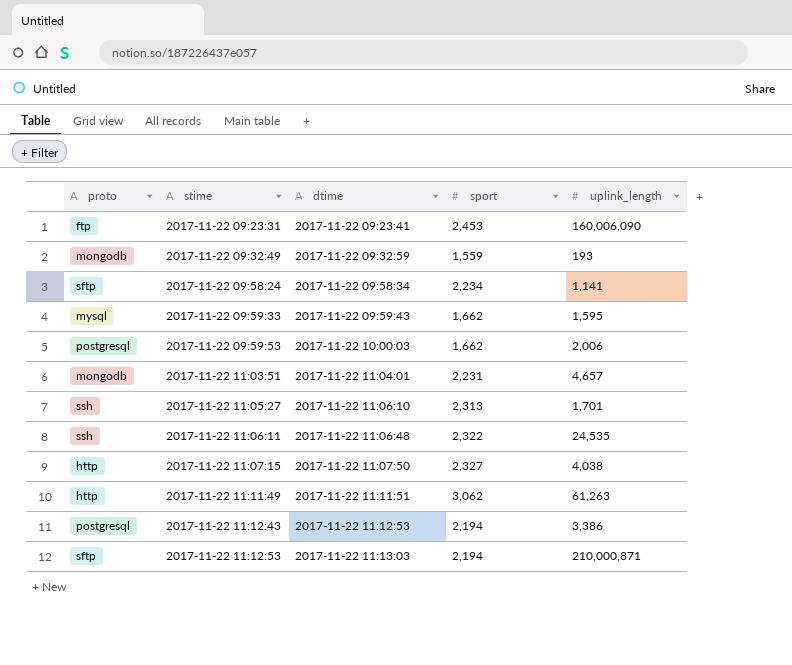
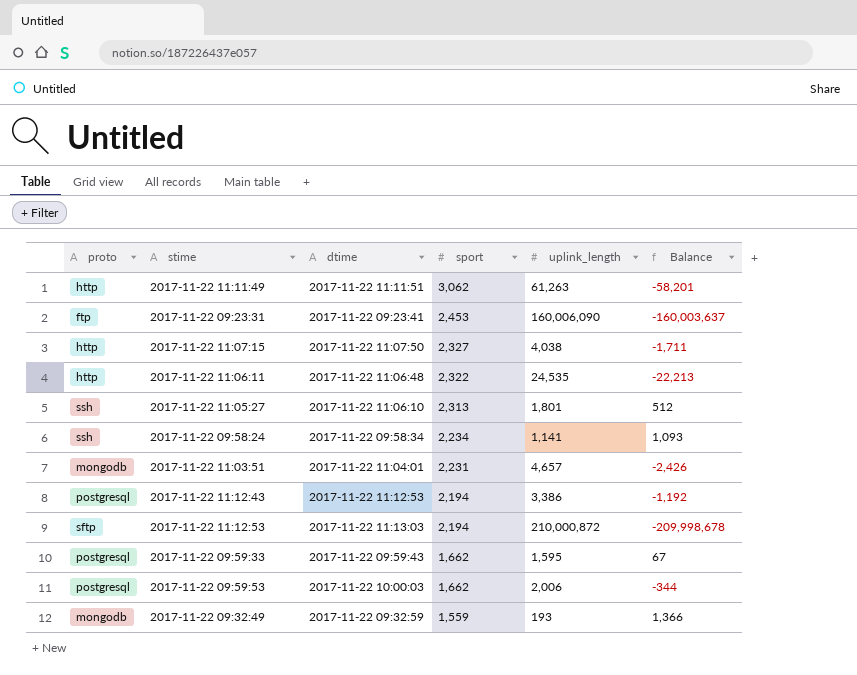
row order: stime ascending -> sport descending
column Balance | formula: none -> [sport] - [uplink_length]
2017-11-22 11:06:11 | proto: ssh -> http
2017-11-22 11:05:27 | uplink_length: 1,701 -> 1,801
2017-11-22 09:58:24 | proto: sftp -> ssh
2017-11-22 11:12:53 | uplink_length: 210,000,871 -> 210,000,872
2017-11-22 09:59:33 | proto: mysql -> postgresql

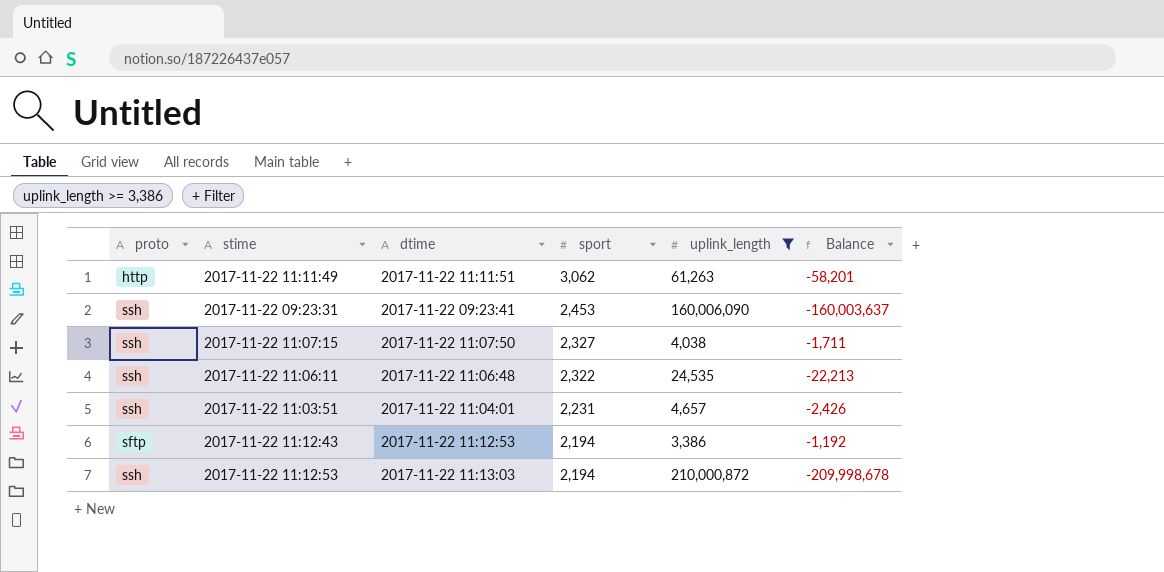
filter: none -> uplink_length >= 3,386
2017-11-22 09:23:31 | proto: ftp -> ssh
2017-11-22 11:07:15 | proto: http -> ssh
2017-11-22 11:06:11 | proto: http -> ssh
2017-11-22 11:03:51 | proto: mongodb -> ssh
2017-11-22 11:12:43 | proto: postgresql -> sftp
2017-11-22 11:12:53 | proto: sftp -> ssh

